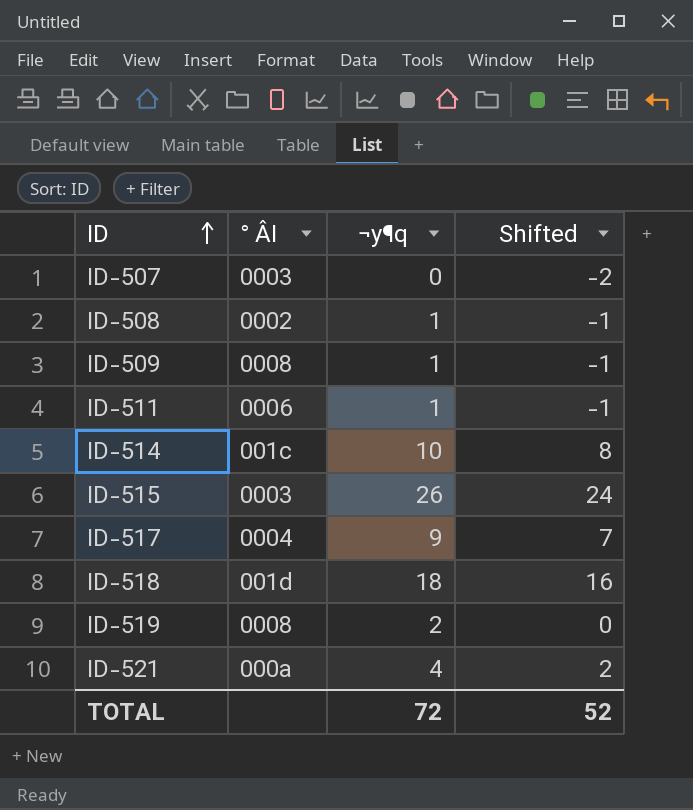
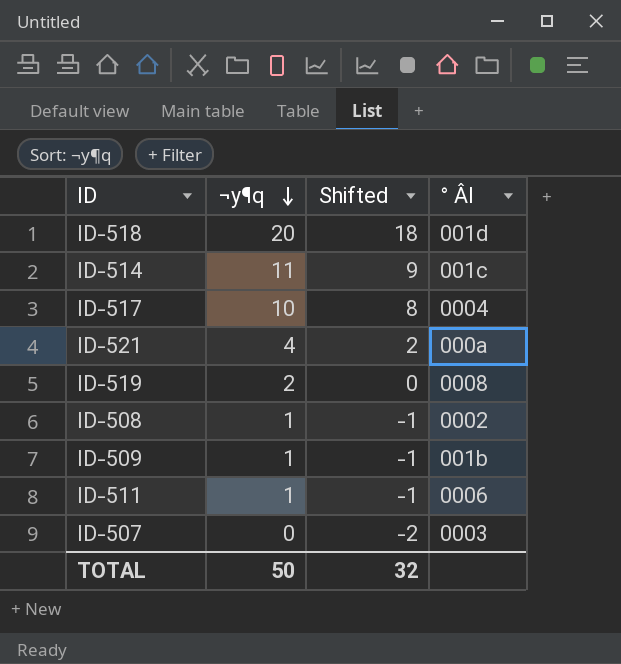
row order: ID ascending -> ¬y¶q descending
column ° ÂI | position: 2 -> 4
row ID-515: 0003 | 26 | 24 -> none
ID-518 | ¬y¶q: 18 -> 20
ID-518 | Shifted: 16 -> 18
ID-514 | ¬y¶q: 10 -> 11
ID-514 | Shifted: 8 -> 9
ID-517 | ¬y¶q: 9 -> 10
ID-517 | Shifted: 7 -> 8
ID-509 | ° ÂI: 0008 -> 001b
TOTAL | ¬y¶q: 72 -> 50
TOTAL | Shifted: 52 -> 32

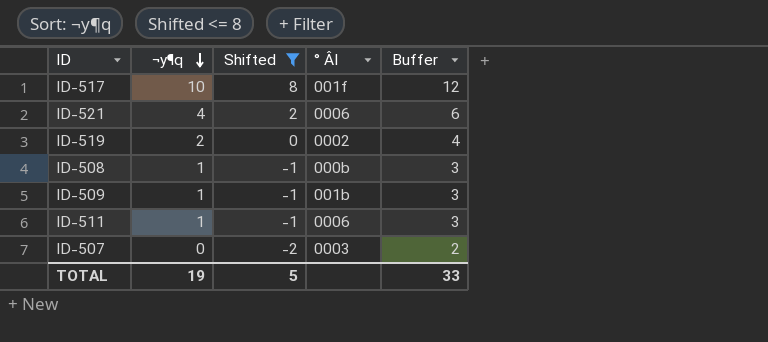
filter: none -> Shifted <= 8
column Buffer | formula: none -> [¬y¶q] + 2
ID-517 | ° ÂI: 0004 -> 001f
ID-521 | ° ÂI: 000a -> 0006
ID-519 | ° ÂI: 0008 -> 0002
ID-508 | ° ÂI: 0002 -> 000b
TOTAL | ¬y¶q: 50 -> 19
TOTAL | Shifted: 32 -> 5

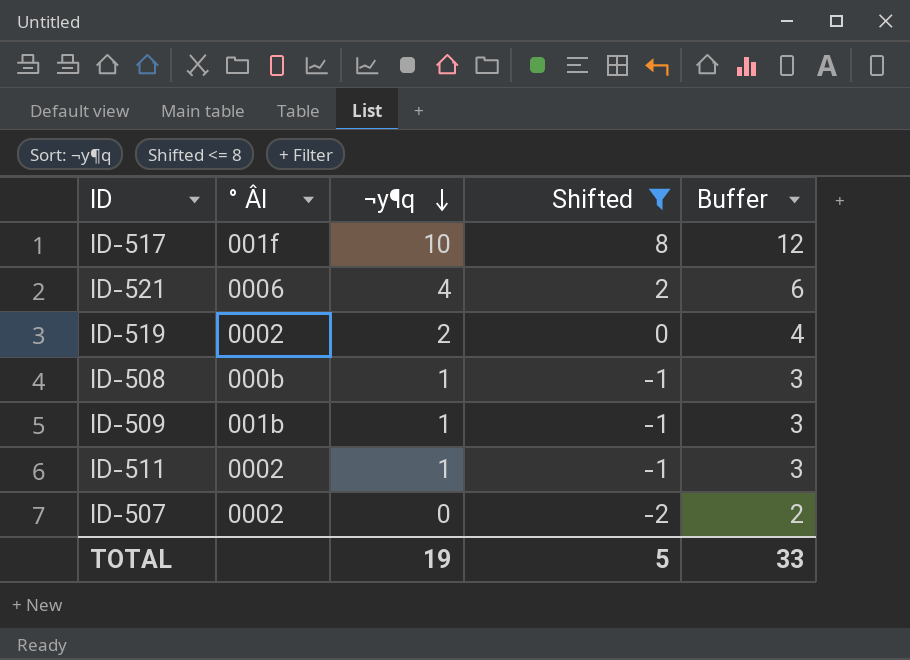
column ° ÂI | position: 4 -> 2
ID-511 | ° ÂI: 0006 -> 0002
ID-507 | ° ÂI: 0003 -> 0002

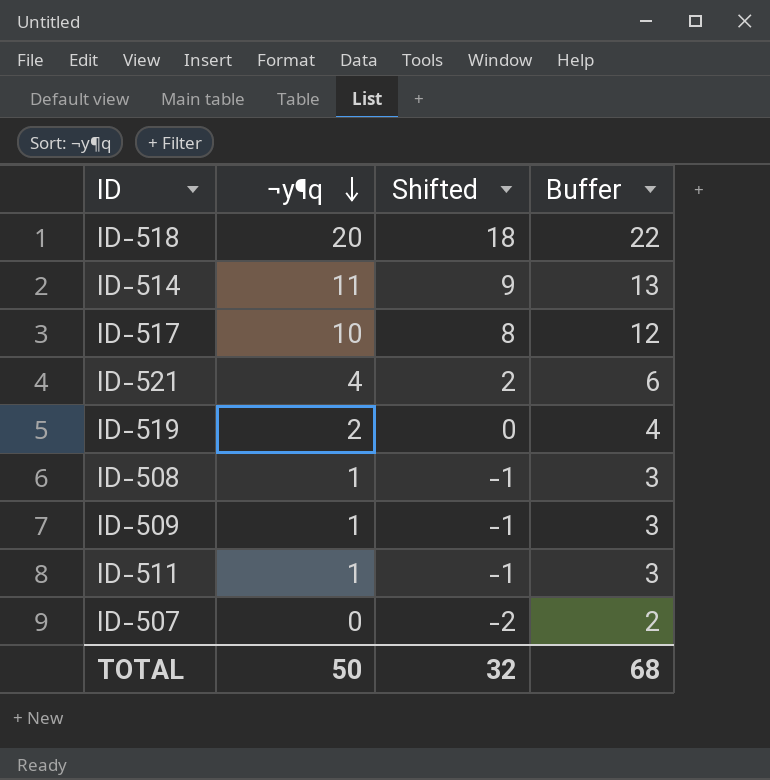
filter: Shifted <= 8 -> none
column ° ÂI | position: 2 -> none
TOTAL | ¬y¶q: 19 -> 50
TOTAL | Shifted: 5 -> 32
TOTAL | Buffer: 33 -> 68

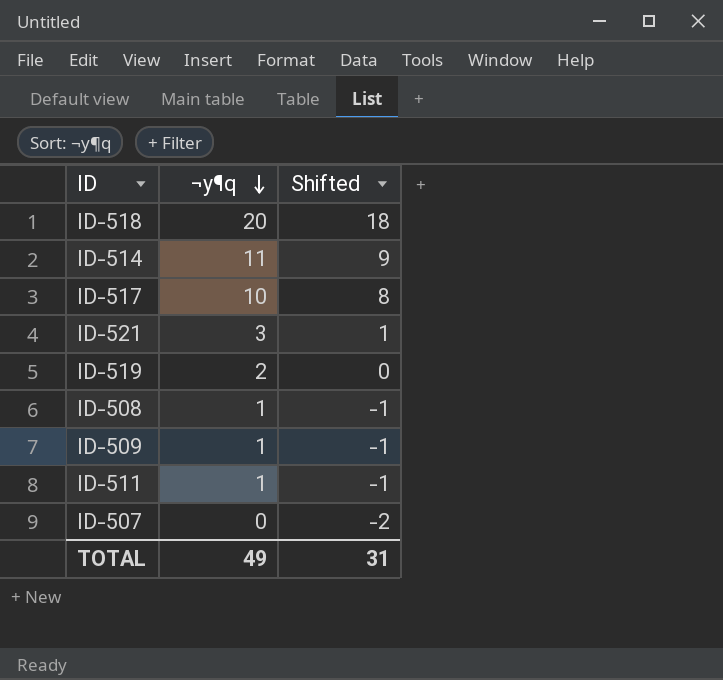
column Buffer | formula: [¬y¶q] + 2 -> none
ID-521 | ¬y¶q: 4 -> 3
ID-521 | Shifted: 2 -> 1
TOTAL | ¬y¶q: 50 -> 49
TOTAL | Shifted: 32 -> 31

